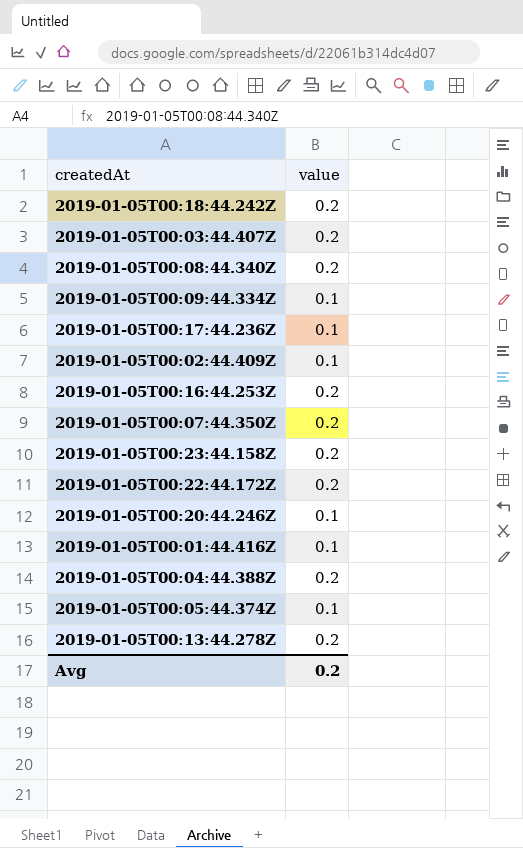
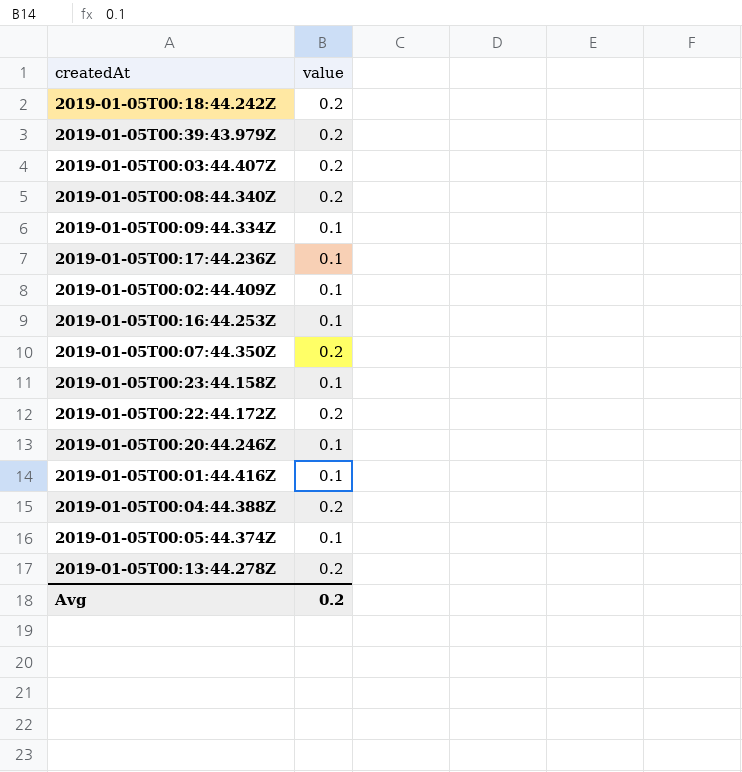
row 2019-01-05T00:39:43.979Z: none -> 0.2
2019-01-05T00:16:44.253Z | value: 0.2 -> 0.1
2019-01-05T00:23:44.158Z | value: 0.2 -> 0.1

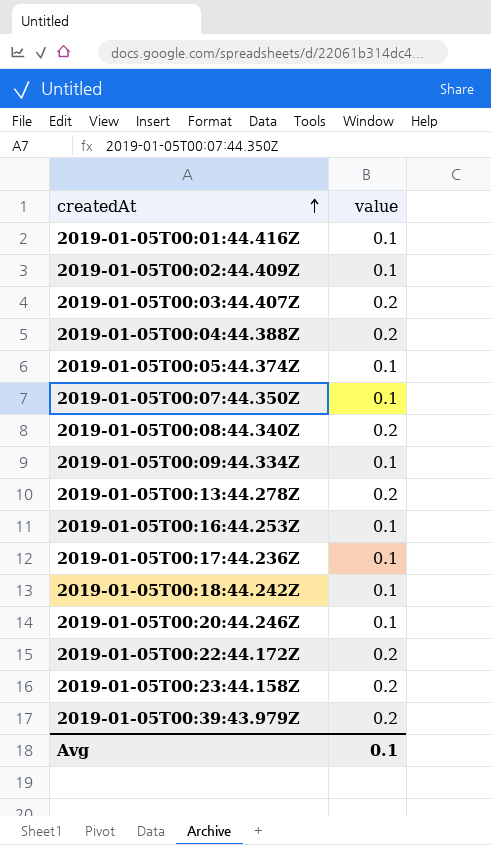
row order: none -> createdAt ascending
2019-01-05T00:07:44.350Z | value: 0.2 -> 0.1
2019-01-05T00:18:44.242Z | value: 0.2 -> 0.1
2019-01-05T00:23:44.158Z | value: 0.1 -> 0.2
Avg | value: 0.2 -> 0.1

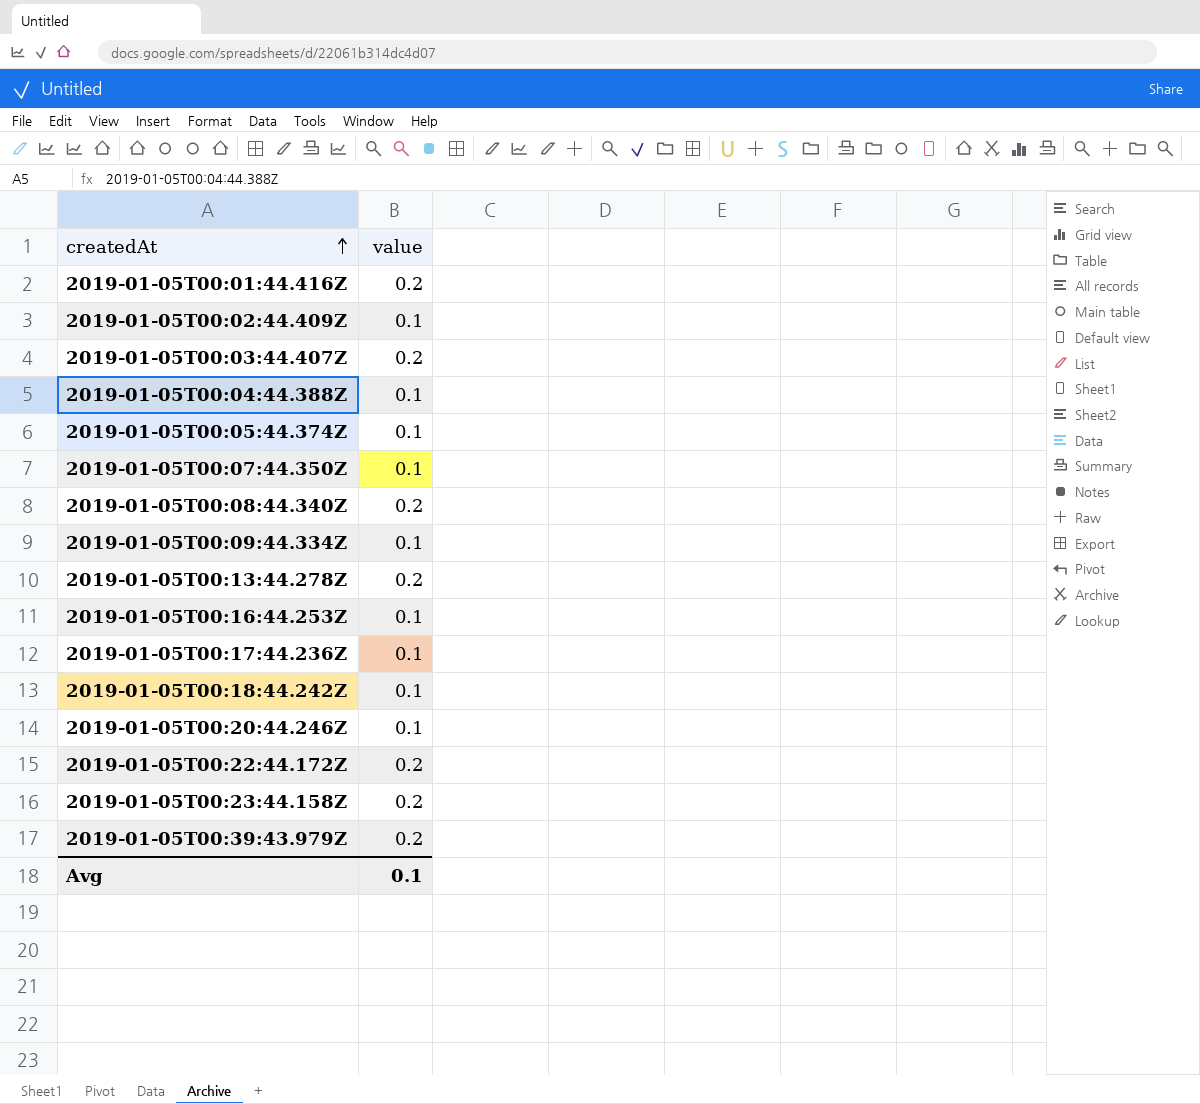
2019-01-05T00:01:44.416Z | value: 0.1 -> 0.2
2019-01-05T00:04:44.388Z | value: 0.2 -> 0.1

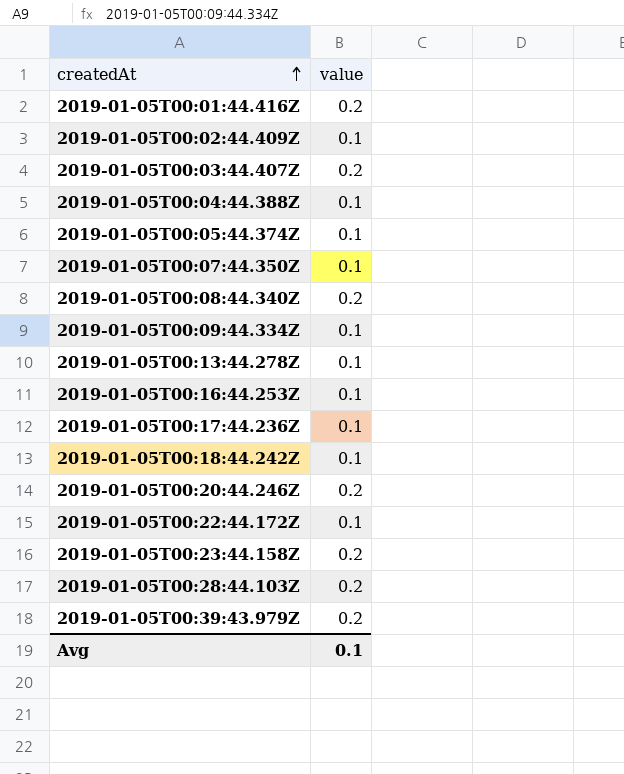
2019-01-05T00:13:44.278Z | value: 0.2 -> 0.1
2019-01-05T00:20:44.246Z | value: 0.1 -> 0.2
2019-01-05T00:22:44.172Z | value: 0.2 -> 0.1
row 2019-01-05T00:28:44.103Z: none -> 0.2

